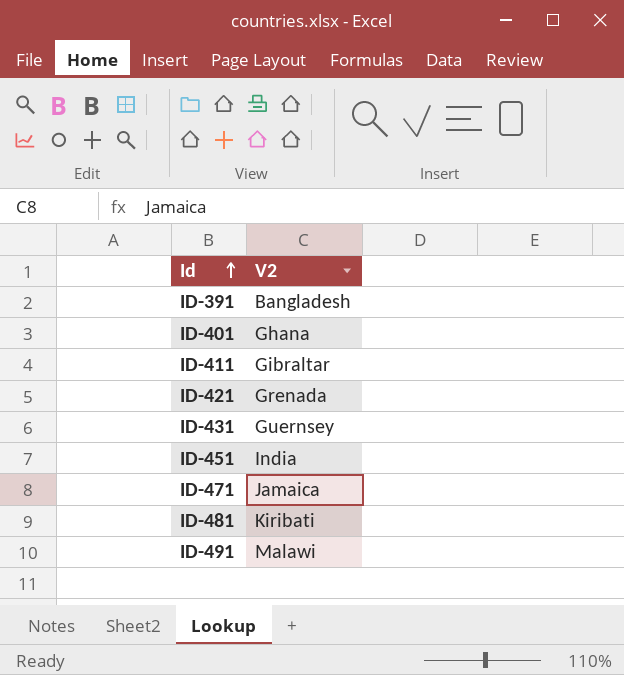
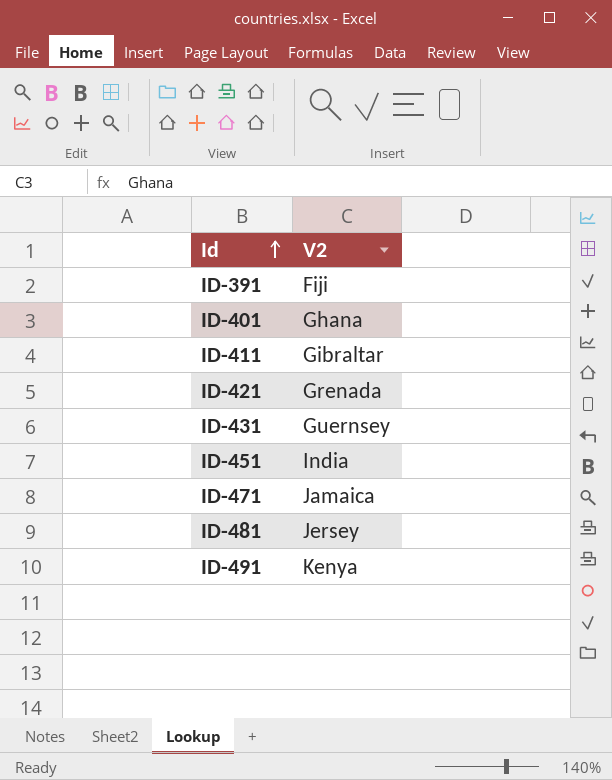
ID-391 | V2: Bangladesh -> Fiji
ID-481 | V2: Kiribati -> Jersey
ID-491 | V2: Malawi -> Kenya

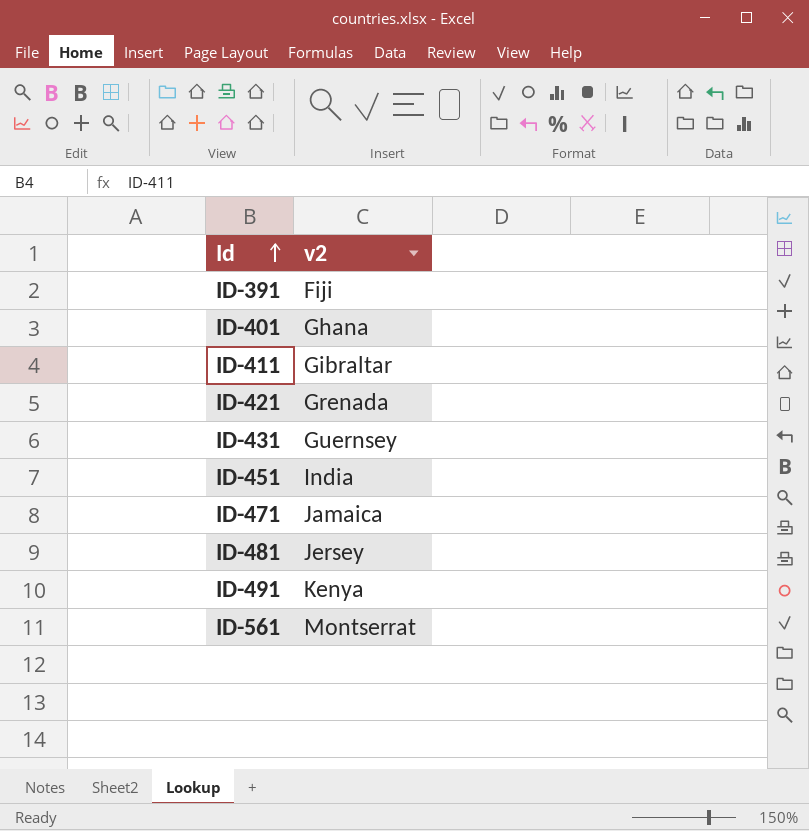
column name: V2 -> v2
row ID-561: none -> Montserrat

